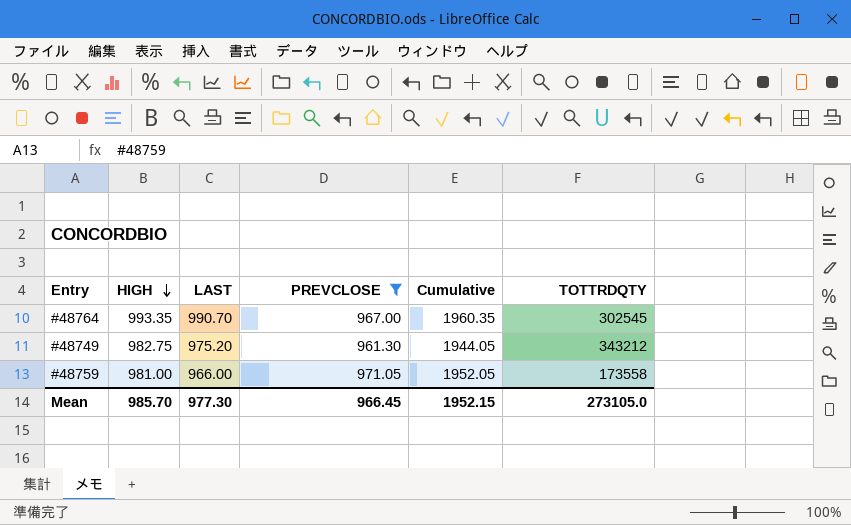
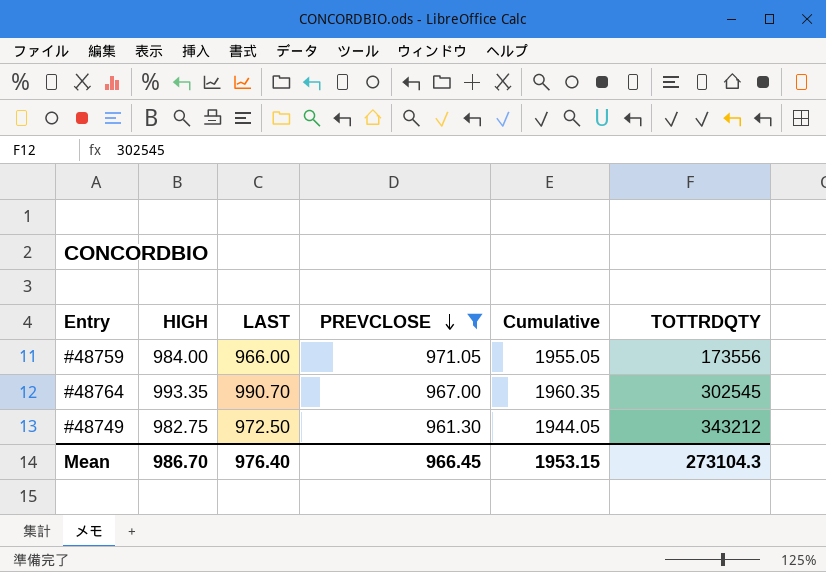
row order: HIGH descending -> PREVCLOSE descending
#48759 | HIGH: 981.00 -> 984.00
#48759 | Cumulative: 1952.05 -> 1955.05
#48759 | TOTTRDQTY: 173558 -> 173556
#48749 | LAST: 975.20 -> 972.50
Mean | HIGH: 985.70 -> 986.70
Mean | LAST: 977.30 -> 976.40
Mean | Cumulative: 1952.15 -> 1953.15
Mean | TOTTRDQTY: 273105.0 -> 273104.3

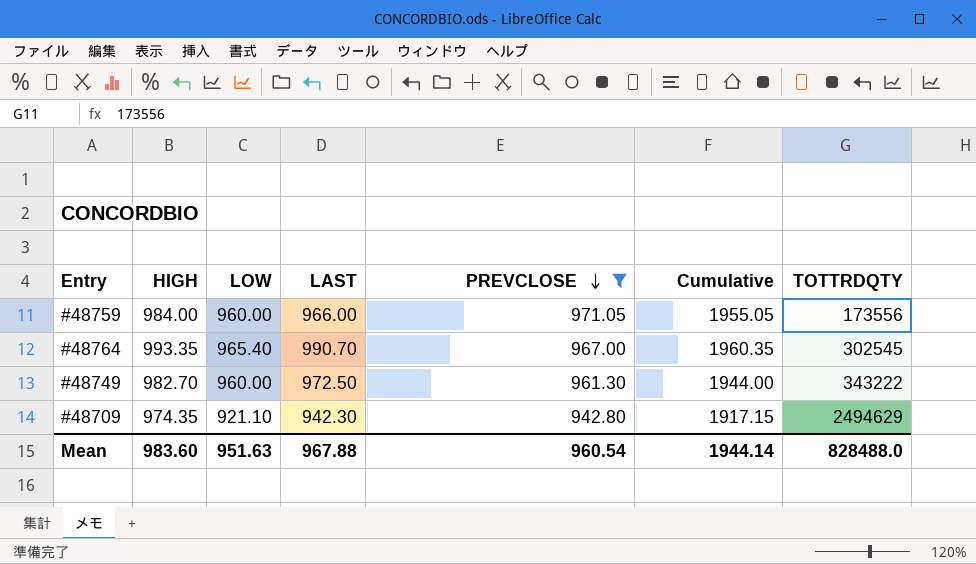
column LOW | position: none -> 3
#48749 | HIGH: 982.75 -> 982.70
#48749 | Cumulative: 1944.05 -> 1944.00
#48749 | TOTTRDQTY: 343212 -> 343222
row #48709: none -> 974.35 | 921.10 | 942.30 | 942.80 | 1917.15 | 2494629
Mean | HIGH: 986.70 -> 983.60
Mean | LAST: 976.40 -> 967.88
Mean | PREVCLOSE: 966.45 -> 960.54
Mean | Cumulative: 1953.15 -> 1944.14
Mean | TOTTRDQTY: 273104.3 -> 828488.0

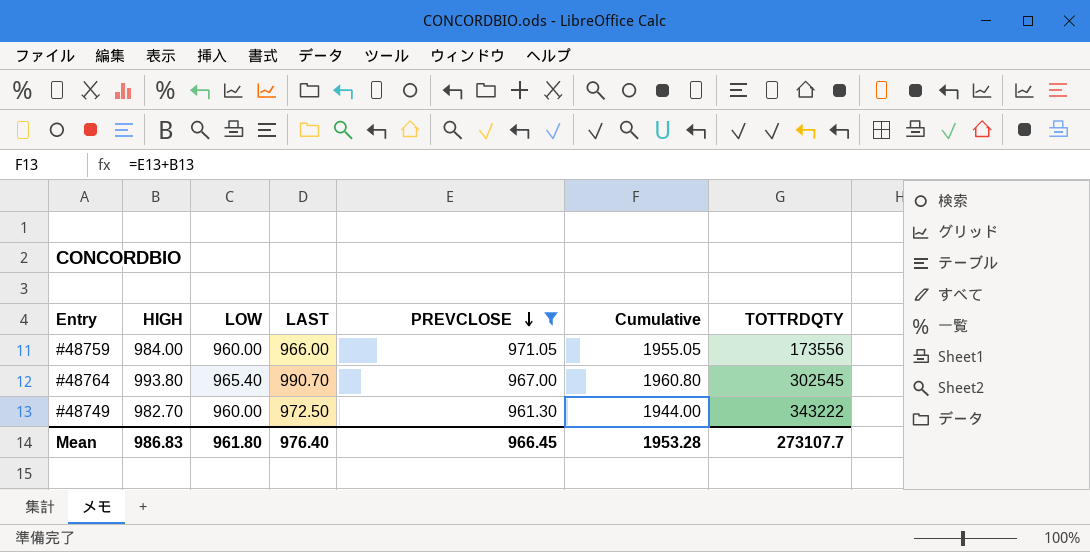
row #48709: 974.35 | 921.10 | 942.30 | 942.80 | 1917.15 | 2494629 -> none
#48764 | HIGH: 993.35 -> 993.80
#48764 | Cumulative: 1960.35 -> 1960.80
Mean | HIGH: 983.60 -> 986.83
Mean | LOW: 951.63 -> 961.80
Mean | LAST: 967.88 -> 976.40
Mean | PREVCLOSE: 960.54 -> 966.45
Mean | Cumulative: 1944.14 -> 1953.28
Mean | TOTTRDQTY: 828488.0 -> 273107.7

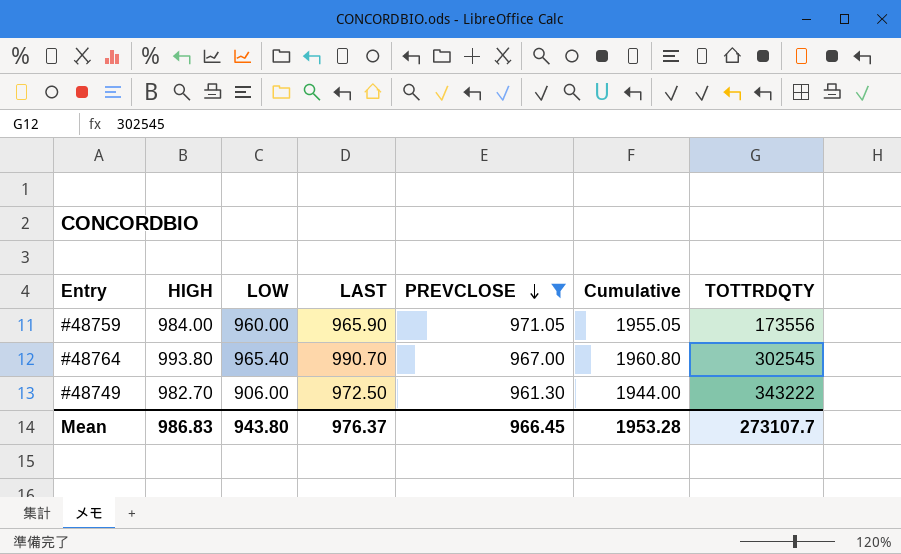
#48759 | LAST: 966.00 -> 965.90
#48749 | LOW: 960.00 -> 906.00
Mean | LOW: 961.80 -> 943.80
Mean | LAST: 976.40 -> 976.37

